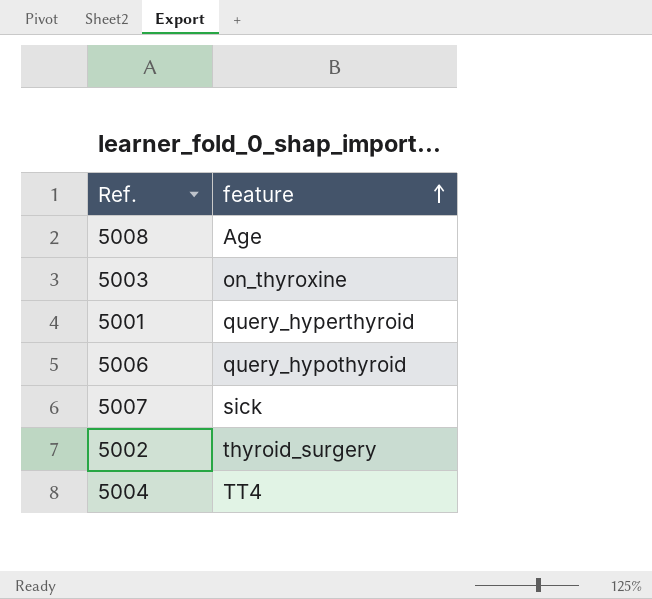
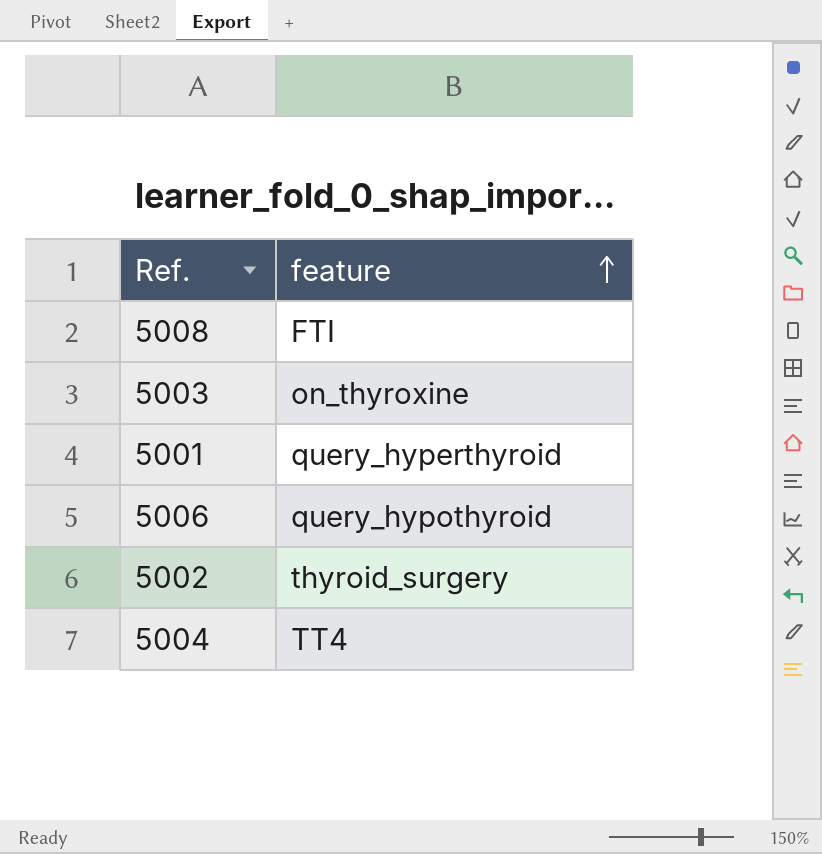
row 5007: sick -> none
5008 | feature: Age -> FTI

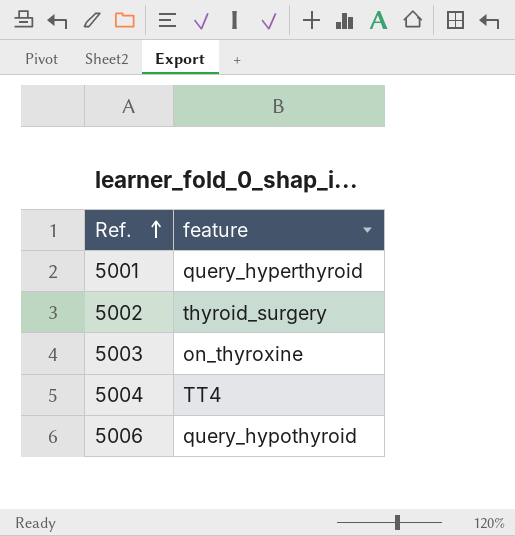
row order: feature ascending -> Ref. ascending
row 5008: FTI -> none

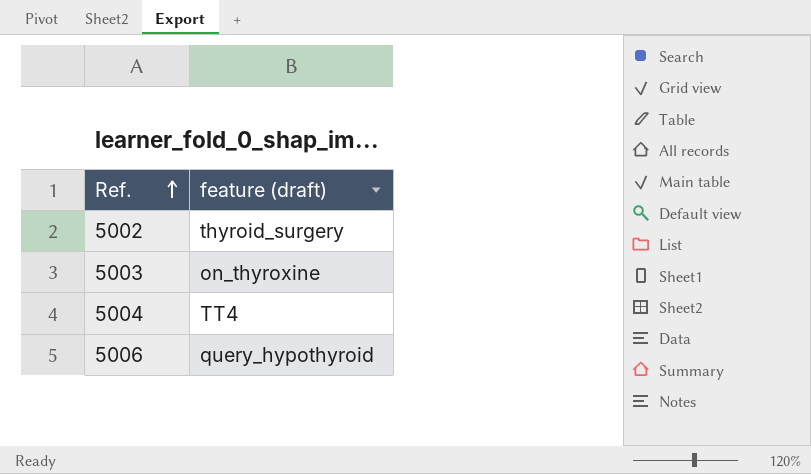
column name: feature -> feature (draft)
row 5001: query_hyperthyroid -> none

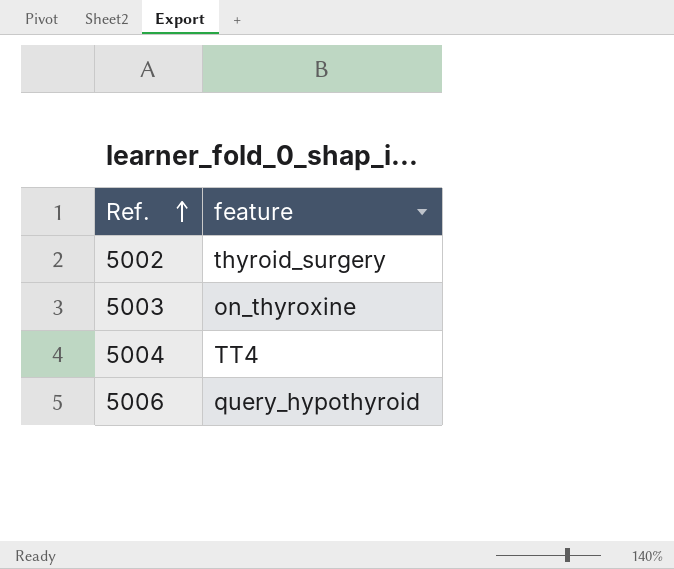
column name: feature (draft) -> feature

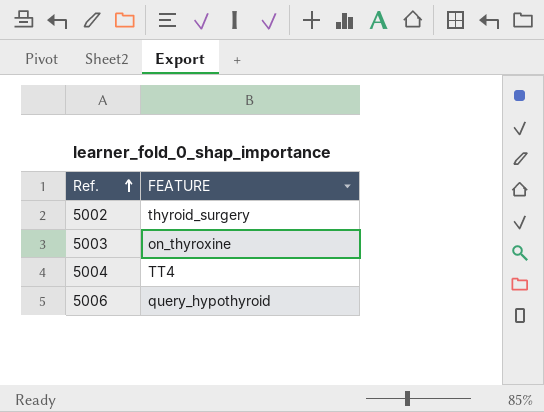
column name: feature -> FEATURE

